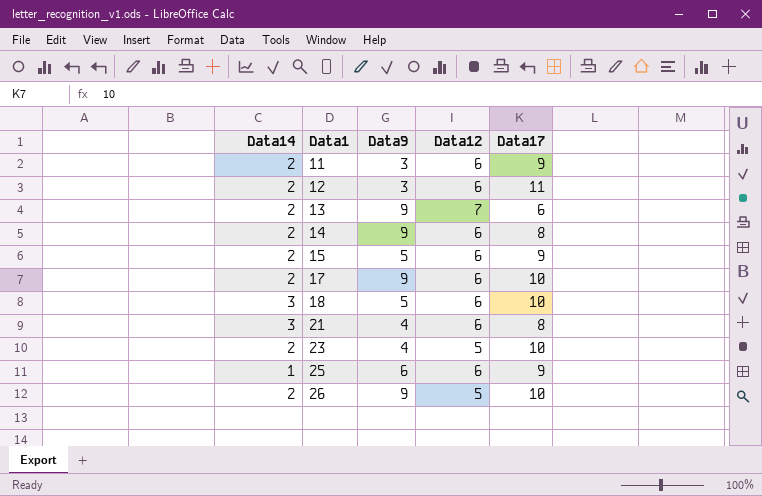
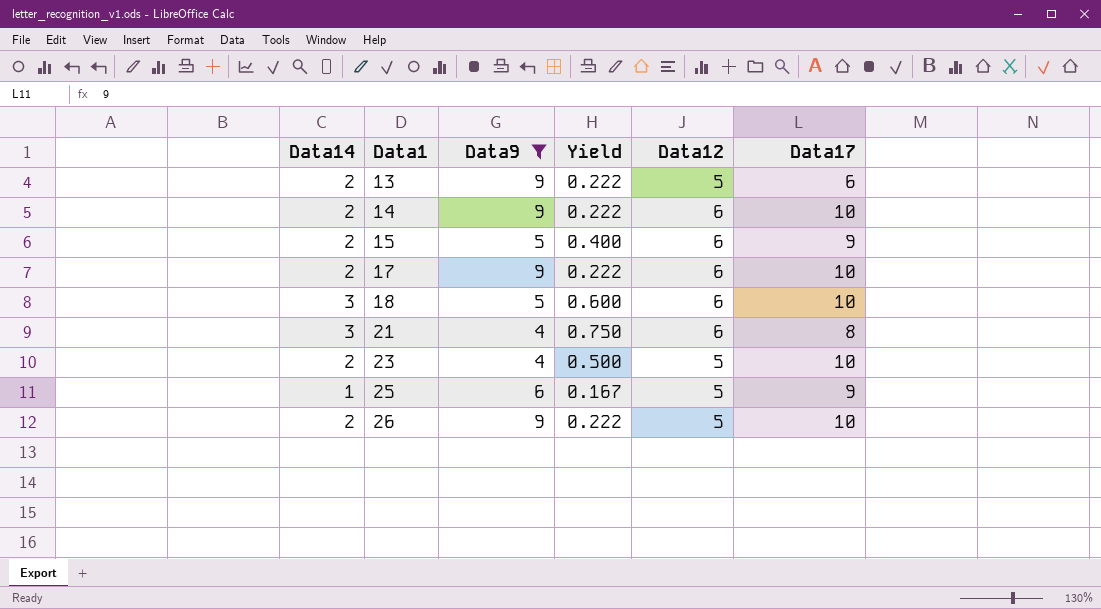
filter: none -> Data9 != 3
column Yield | formula: none -> [Data14] / [Data9]
13 | Data12: 7 -> 5
14 | Data17: 8 -> 10
25 | Data12: 6 -> 5

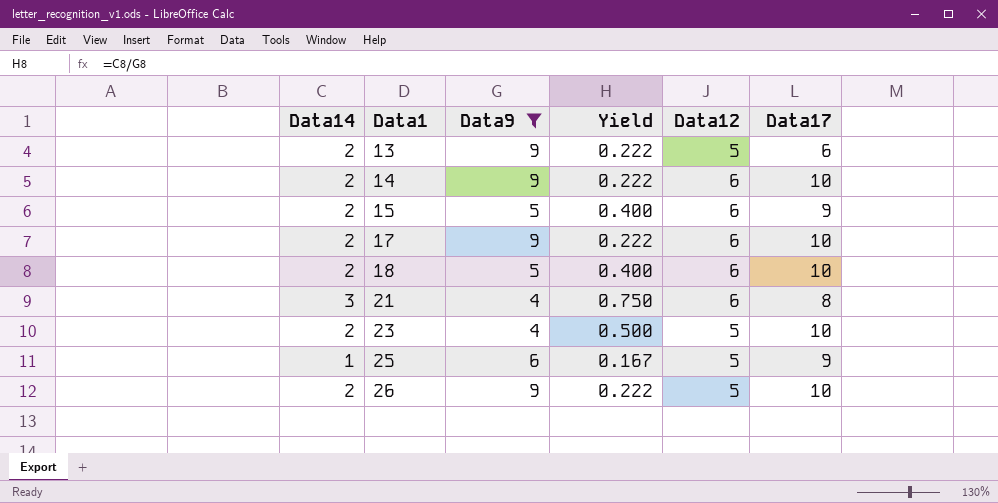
18 | Data14: 3 -> 2
18 | Yield: 0.600 -> 0.400

